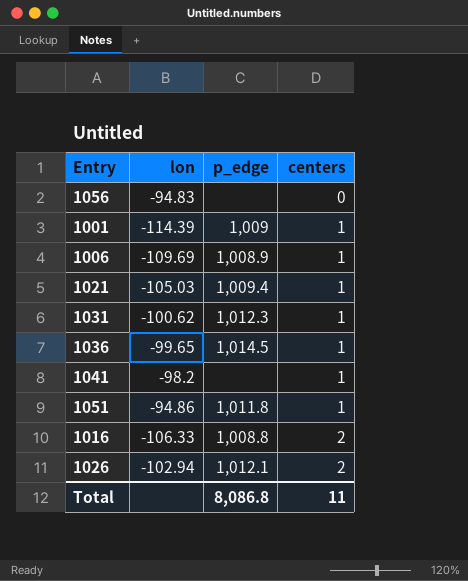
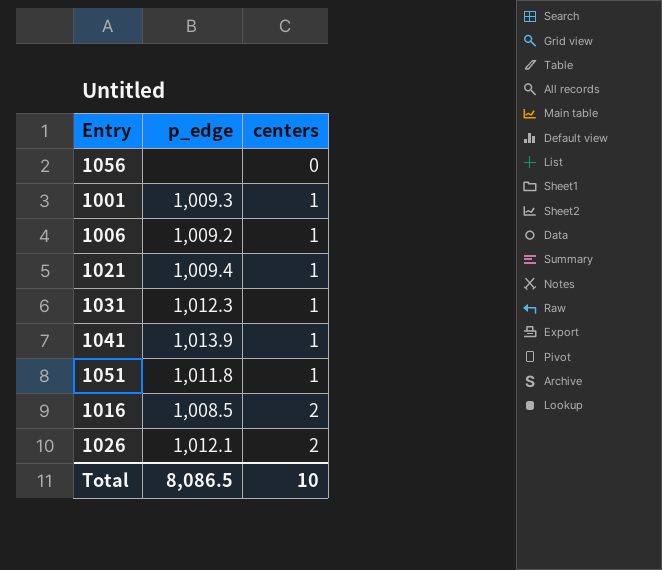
column lon | position: 2 -> none
row 1036: -99.65 | 1,014.5 | 1 -> none
1001 | p_edge: 1,009 -> 1,009.3
1006 | p_edge: 1,008.9 -> 1,009.2
1041 | p_edge: none -> 1,013.9
1016 | p_edge: 1,008.8 -> 1,008.5
Total | p_edge: 8,086.8 -> 8,086.5
Total | centers: 11 -> 10

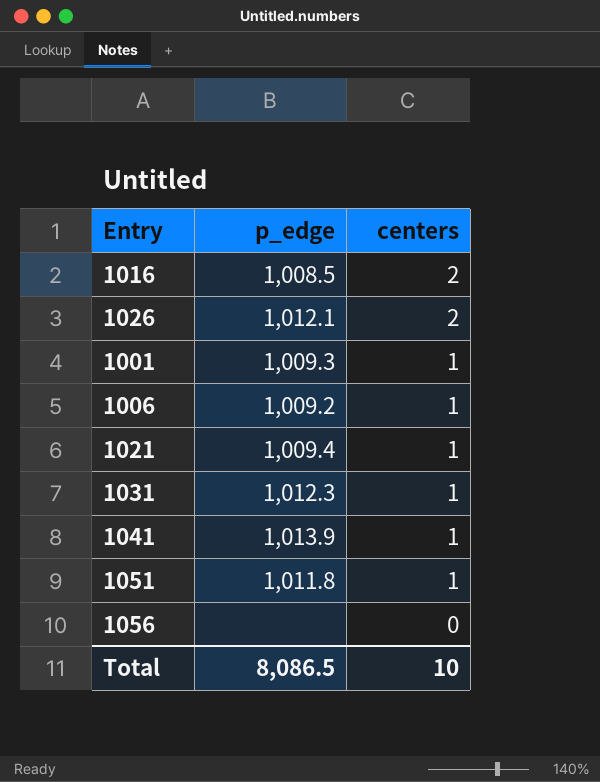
row order: centers ascending -> centers descending

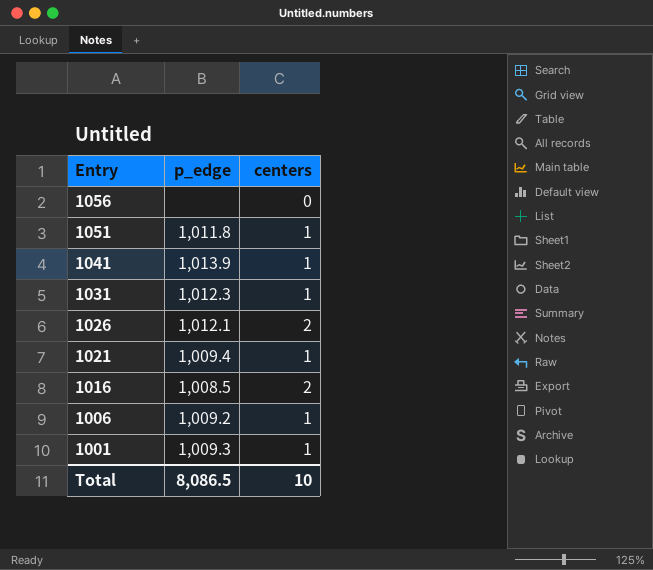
row order: centers descending -> Entry descending

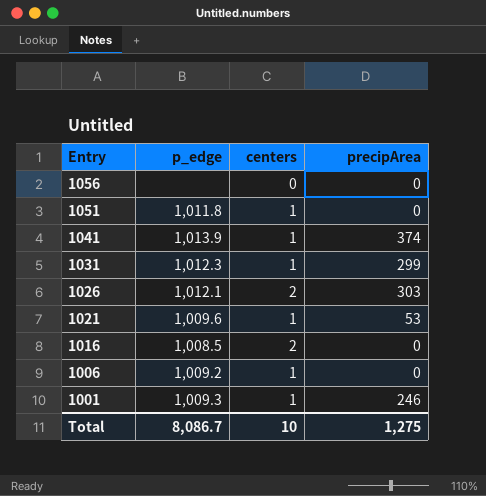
column precipArea | position: none -> 4
1021 | p_edge: 1,009.4 -> 1,009.6
Total | p_edge: 8,086.5 -> 8,086.7

